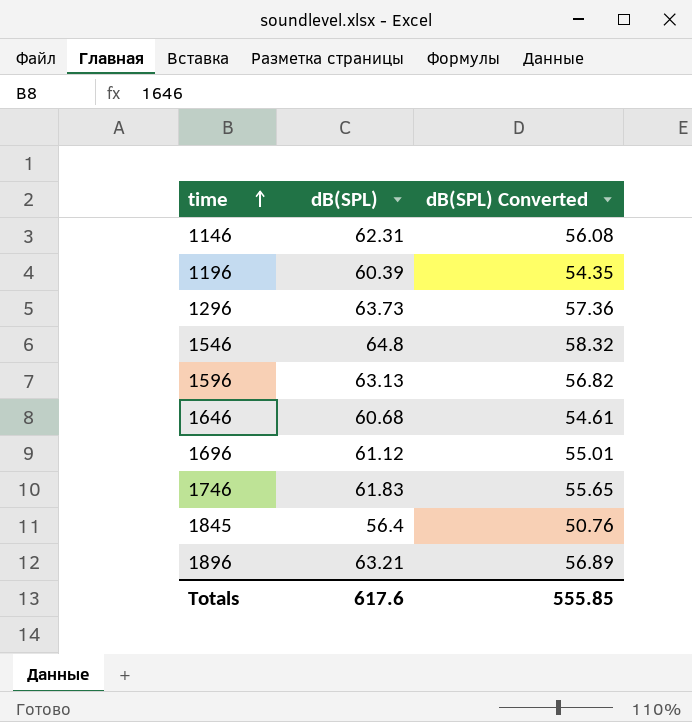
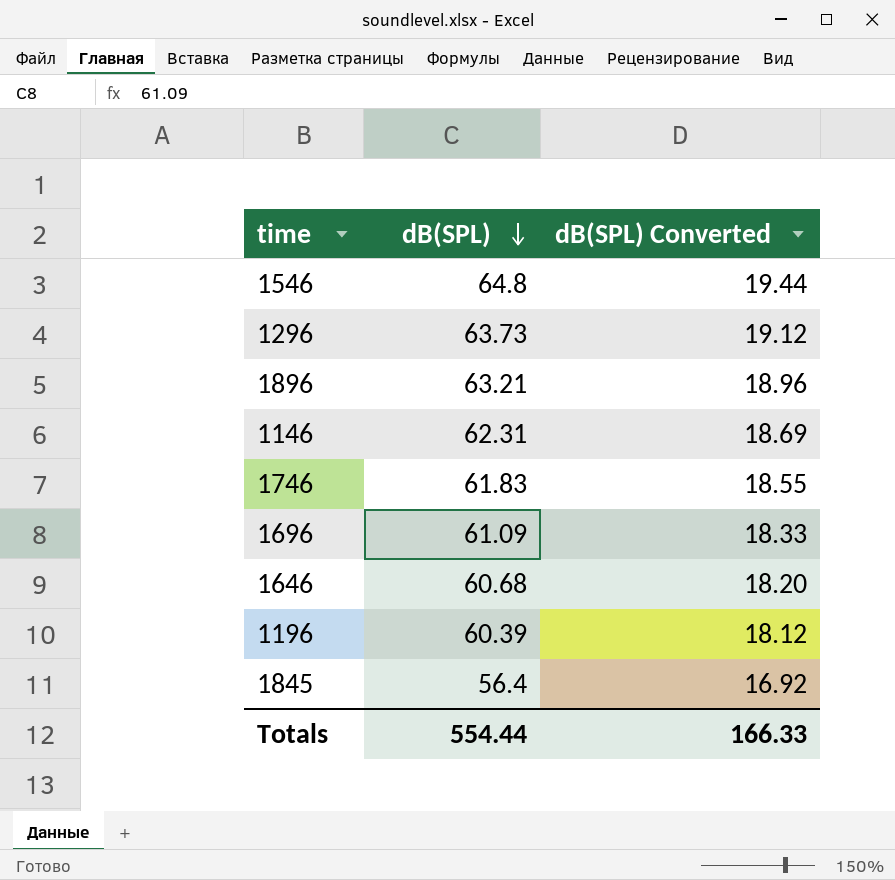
row order: time ascending -> dB(SPL) descending
column dB(SPL) Converted | formula: [dB(SPL)] * 0.9 -> [dB(SPL)] * 0.3
row 1596: 63.13 | 56.82 -> none
1696 | dB(SPL): 61.12 -> 61.09
Totals | dB(SPL): 617.6 -> 554.44
Totals | dB(SPL) Converted: 555.85 -> 166.33

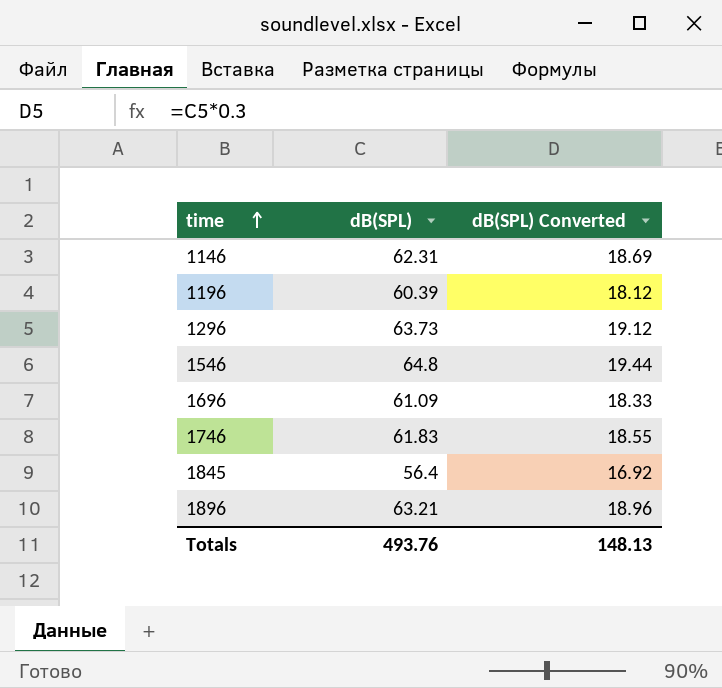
row order: dB(SPL) descending -> time ascending
row 1646: 60.68 | 18.20 -> none
Totals | dB(SPL): 554.44 -> 493.76
Totals | dB(SPL) Converted: 166.33 -> 148.13

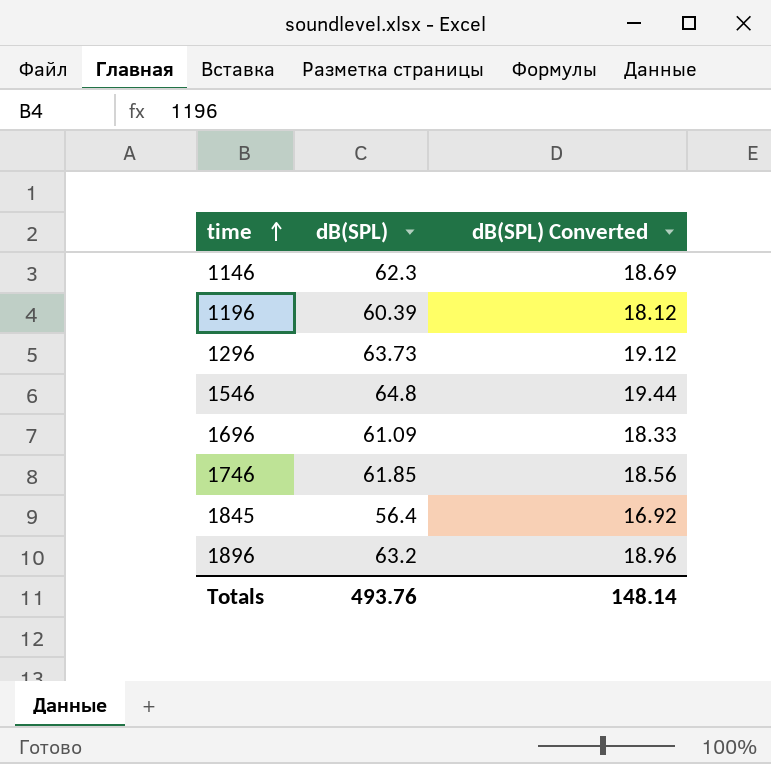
1146 | dB(SPL): 62.31 -> 62.3
1746 | dB(SPL): 61.83 -> 61.85
1746 | dB(SPL) Converted: 18.55 -> 18.56
1896 | dB(SPL): 63.21 -> 63.2
Totals | dB(SPL) Converted: 148.13 -> 148.14

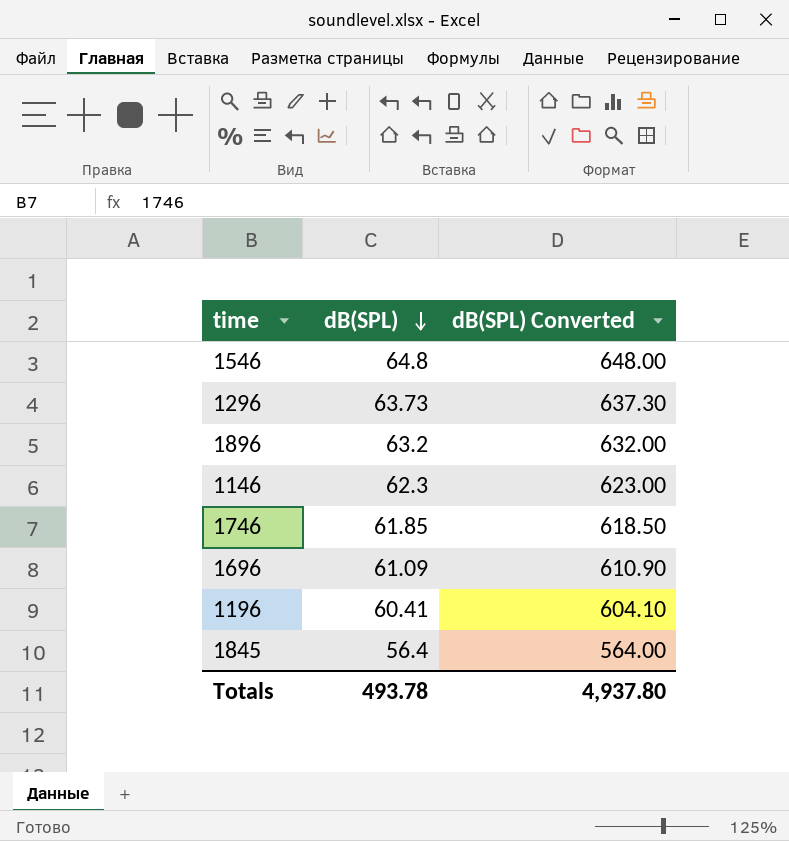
row order: time ascending -> dB(SPL) descending
column dB(SPL) Converted | formula: [dB(SPL)] * 0.3 -> [dB(SPL)] * 10
1196 | dB(SPL): 60.39 -> 60.41
Totals | dB(SPL): 493.76 -> 493.78
Totals | dB(SPL) Converted: 148.14 -> 4,937.80

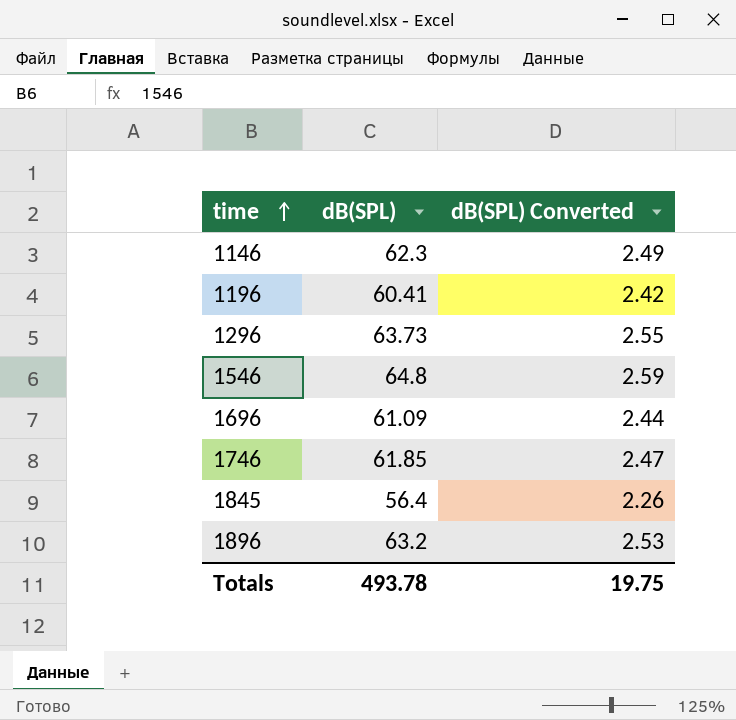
row order: dB(SPL) descending -> time ascending
column dB(SPL) Converted | formula: [dB(SPL)] * 10 -> [dB(SPL)] * 0.04
Totals | dB(SPL) Converted: 4,937.80 -> 19.75

